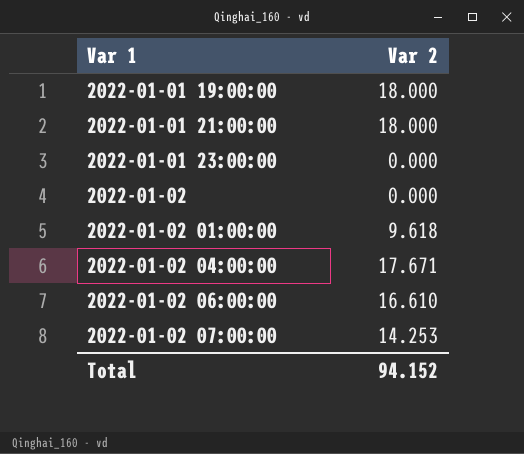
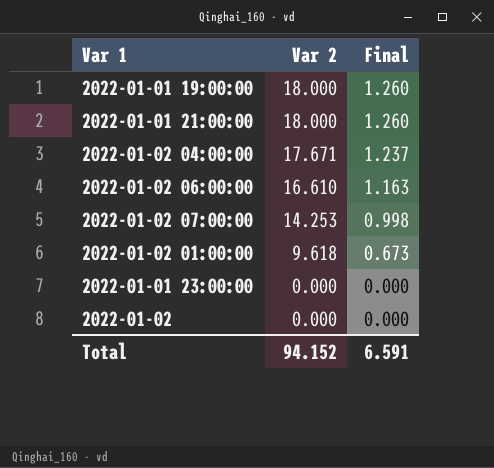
row order: Var 1 ascending -> Var 2 descending
column Final | formula: none -> [Var 2] * 0.07

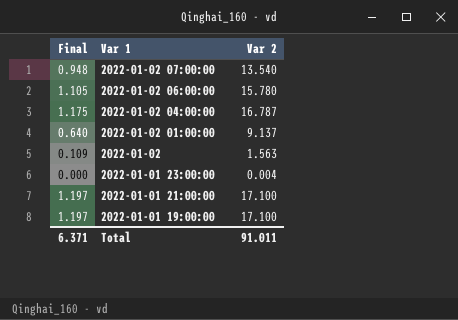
row order: Var 2 descending -> Var 1 descending
column Final | position: 3 -> 1
2022-01-02 07:00:00 | Final: 0.998 -> 0.948
2022-01-02 07:00:00 | Var 2: 14.253 -> 13.540
2022-01-02 06:00:00 | Final: 1.163 -> 1.105
2022-01-02 06:00:00 | Var 2: 16.610 -> 15.780
2022-01-02 04:00:00 | Final: 1.237 -> 1.175
2022-01-02 04:00:00 | Var 2: 17.671 -> 16.787
2022-01-02 01:00:00 | Final: 0.673 -> 0.640
2022-01-02 01:00:00 | Var 2: 9.618 -> 9.137
2022-01-02 | Final: 0.000 -> 0.109
2022-01-02 | Var 2: 0.000 -> 1.563
2022-01-01 23:00:00 | Var 2: 0.000 -> 0.004
2022-01-01 21:00:00 | Final: 1.260 -> 1.197
2022-01-01 21:00:00 | Var 2: 18.000 -> 17.100
2022-01-01 19:00:00 | Final: 1.260 -> 1.197
2022-01-01 19:00:00 | Var 2: 18.000 -> 17.100
Total | Final: 6.591 -> 6.371
Total | Var 2: 94.152 -> 91.011

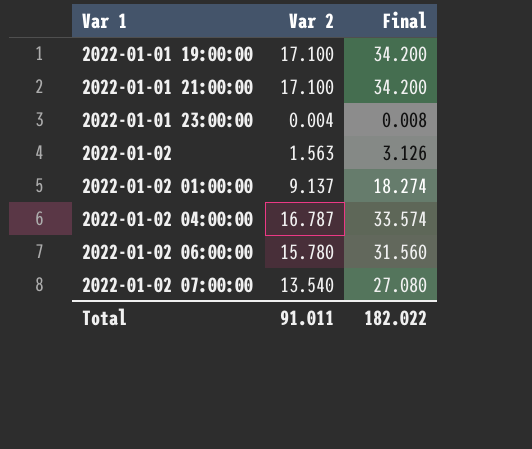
row order: Var 1 descending -> Var 1 ascending
column Final | formula: [Var 2] * 0.07 -> [Var 2] * 2
column Final | position: 1 -> 3
Total | Final: 6.371 -> 182.022

